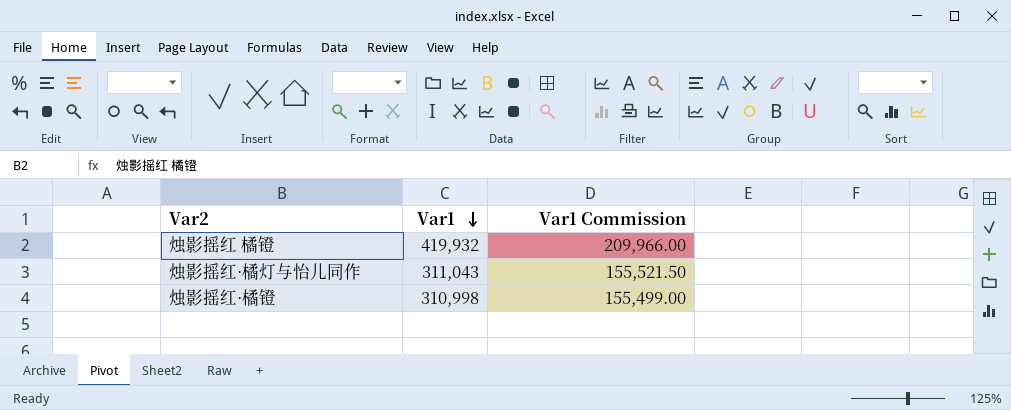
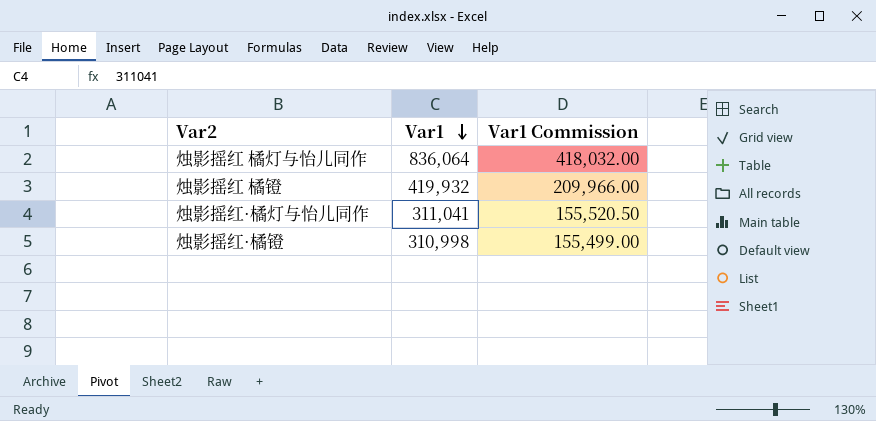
row 烛影摇红 橘灯与怡儿同作: none -> 836,064 | 418,032.00
烛影摇红·橘灯与怡儿同作 | Var1: 311,043 -> 311,041
烛影摇红·橘灯与怡儿同作 | Var1 Commission: 155,521.50 -> 155,520.50

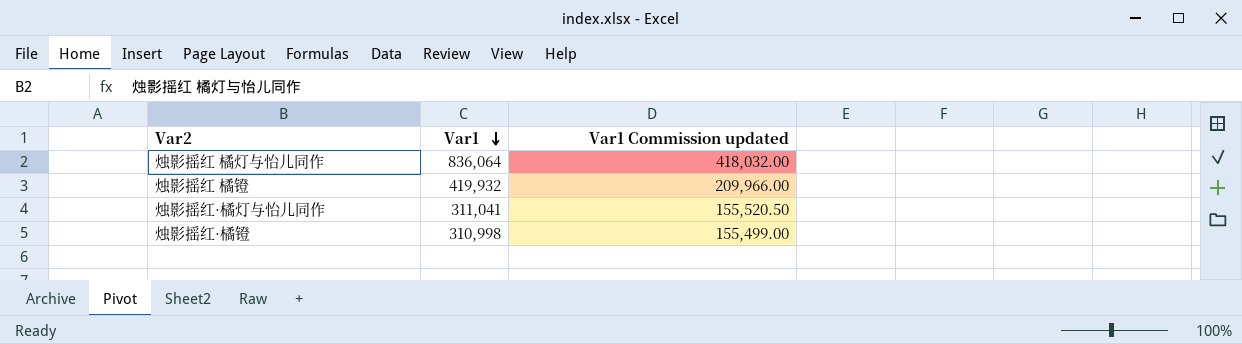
column name: Var1 Commission -> Var1 Commission updated

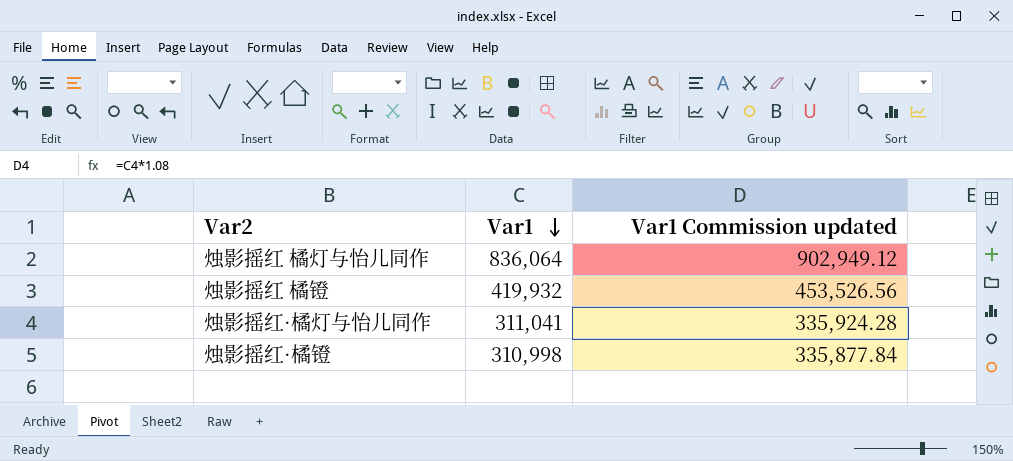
column Var1 Commission updated | formula: [Var1] * 0.5 -> [Var1] * 1.08

